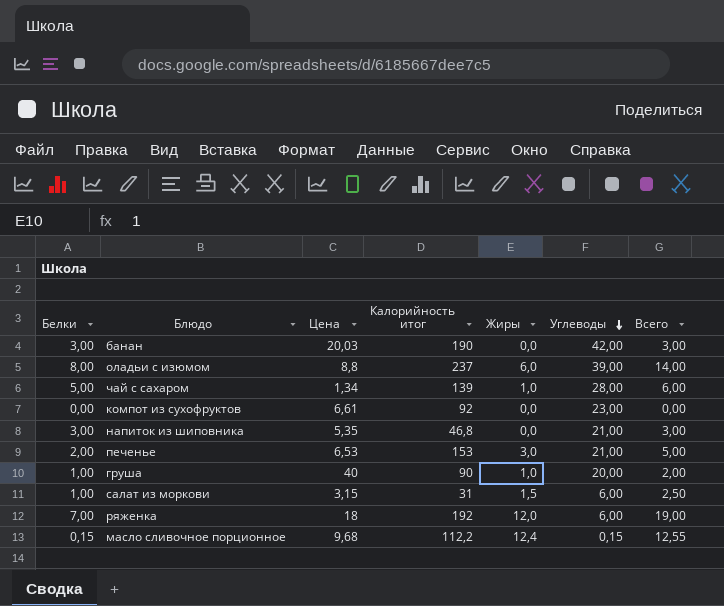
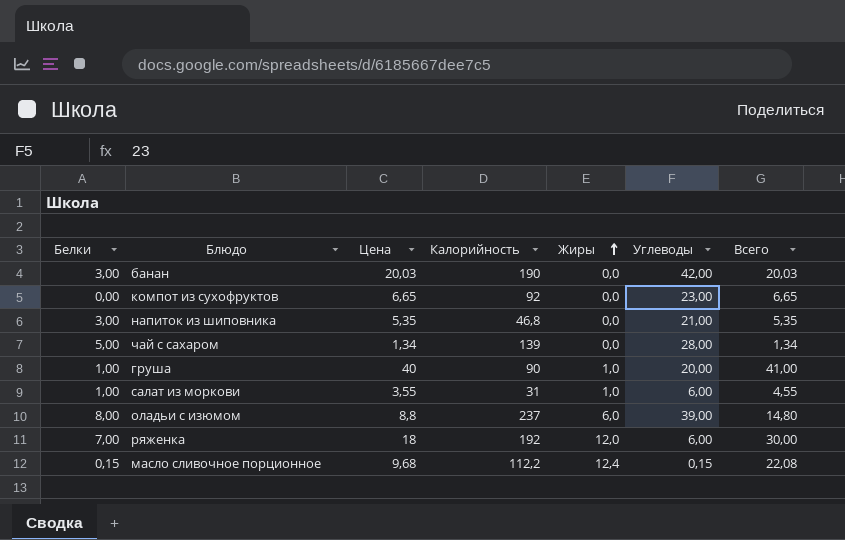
row order: Углеводы descending -> Жиры ascending
column name: Калорийность итог -> Калорийность
column Всего | formula: [Белки] + [Жиры] -> [Цена] + [Жиры]
row печенье: 2,00 | 6,53 | 153 | 3,0 | 21,00 | 5,00 -> none
компот из сухофруктов | Цена: 6,61 -> 6,65
чай с сахаром | Жиры: 1,0 -> 0,0
салат из моркови | Цена: 3,15 -> 3,55
салат из моркови | Жиры: 1,5 -> 1,0

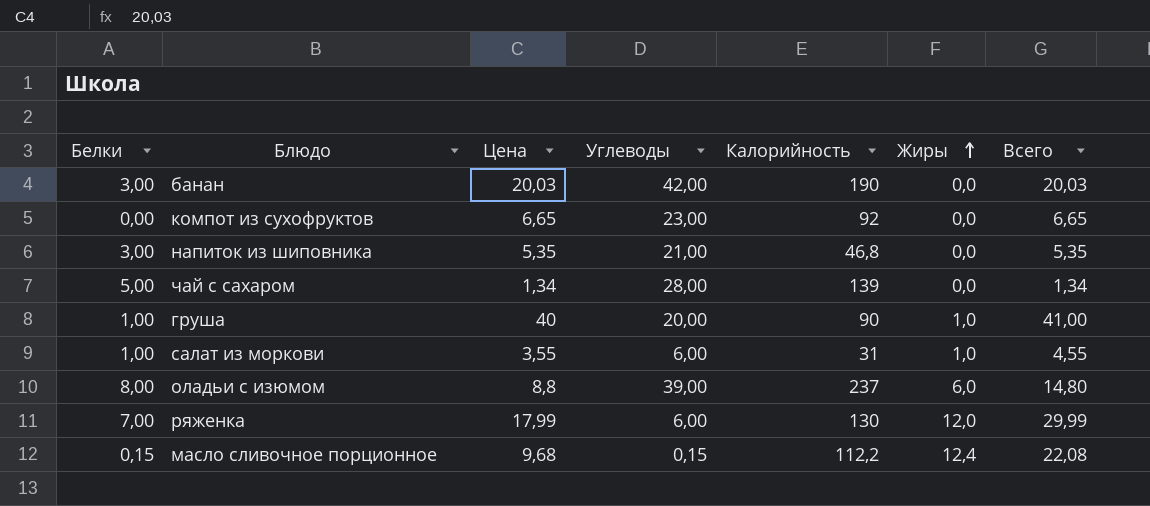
column Углеводы | position: 6 -> 4
ряженка | Цена: 18 -> 17,99
ряженка | Калорийность: 192 -> 130
ряженка | Всего: 30,00 -> 29,99

